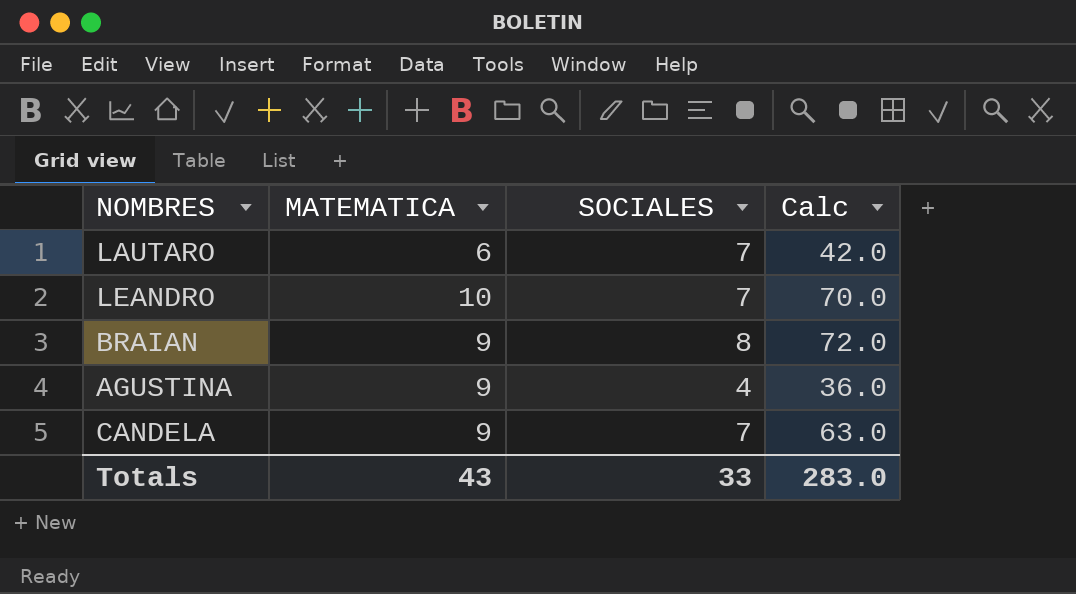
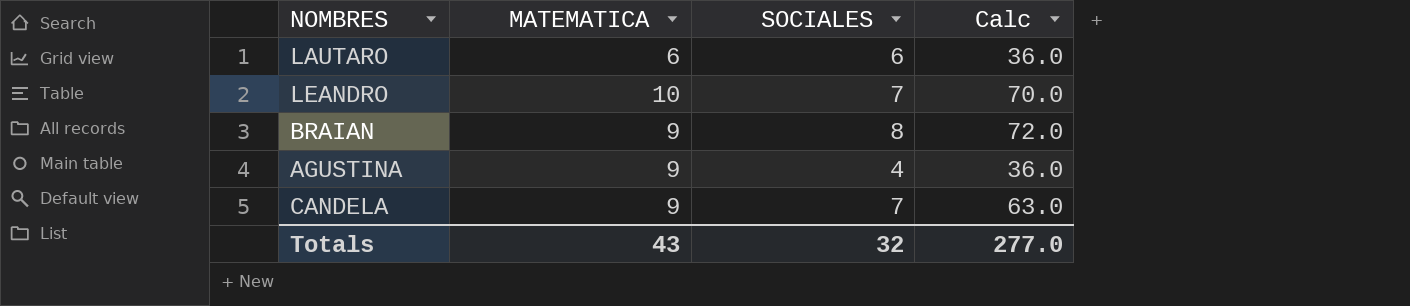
LAUTARO | SOCIALES: 7 -> 6
LAUTARO | Calc: 42.0 -> 36.0
Totals | SOCIALES: 33 -> 32
Totals | Calc: 283.0 -> 277.0

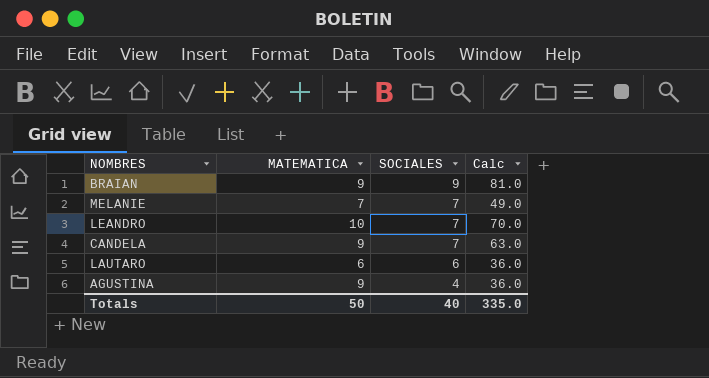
row order: none -> SOCIALES descending
BRAIAN | SOCIALES: 8 -> 9
BRAIAN | Calc: 72.0 -> 81.0
row MELANIE: none -> 7 | 7 | 49.0
Totals | MATEMATICA: 43 -> 50
Totals | SOCIALES: 32 -> 40
Totals | Calc: 277.0 -> 335.0

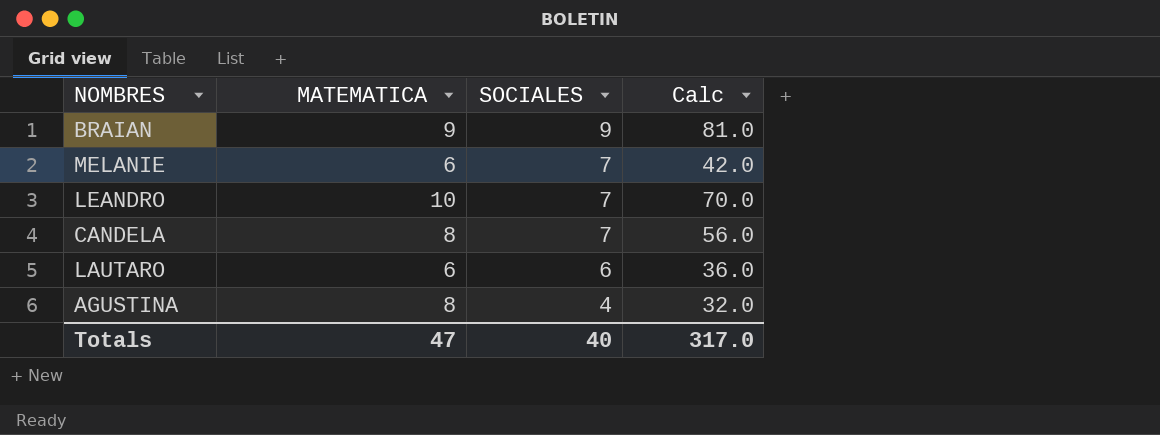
MELANIE | MATEMATICA: 7 -> 6
MELANIE | Calc: 49.0 -> 42.0
CANDELA | MATEMATICA: 9 -> 8
CANDELA | Calc: 63.0 -> 56.0
AGUSTINA | MATEMATICA: 9 -> 8
AGUSTINA | Calc: 36.0 -> 32.0
Totals | MATEMATICA: 50 -> 47
Totals | Calc: 335.0 -> 317.0

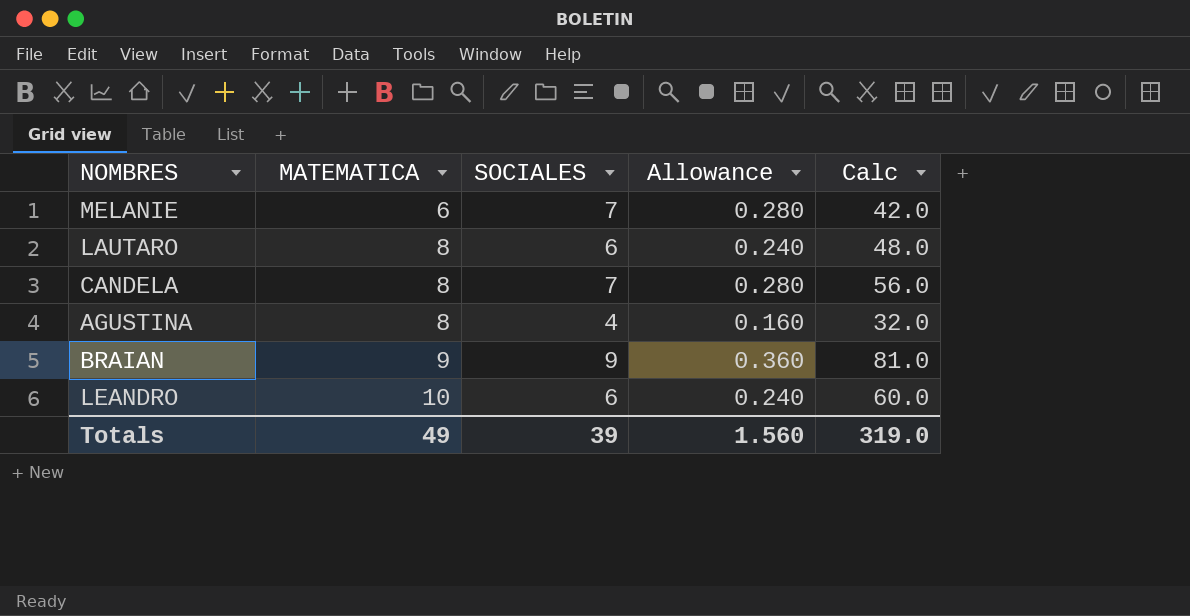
row order: SOCIALES descending -> MATEMATICA ascending
column Allowance | formula: none -> [SOCIALES] * 0.04
LAUTARO | MATEMATICA: 6 -> 8
LAUTARO | Calc: 36.0 -> 48.0
LEANDRO | SOCIALES: 7 -> 6
LEANDRO | Calc: 70.0 -> 60.0
Totals | MATEMATICA: 47 -> 49
Totals | SOCIALES: 40 -> 39
Totals | Calc: 317.0 -> 319.0

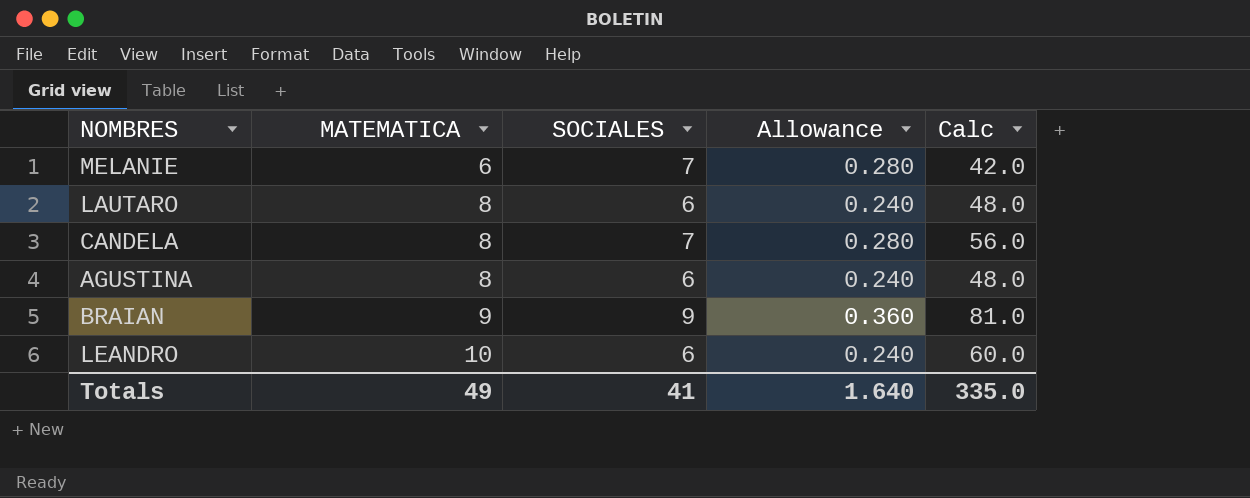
AGUSTINA | SOCIALES: 4 -> 6
AGUSTINA | Allowance: 0.160 -> 0.240
AGUSTINA | Calc: 32.0 -> 48.0
Totals | SOCIALES: 39 -> 41
Totals | Allowance: 1.560 -> 1.640
Totals | Calc: 319.0 -> 335.0

